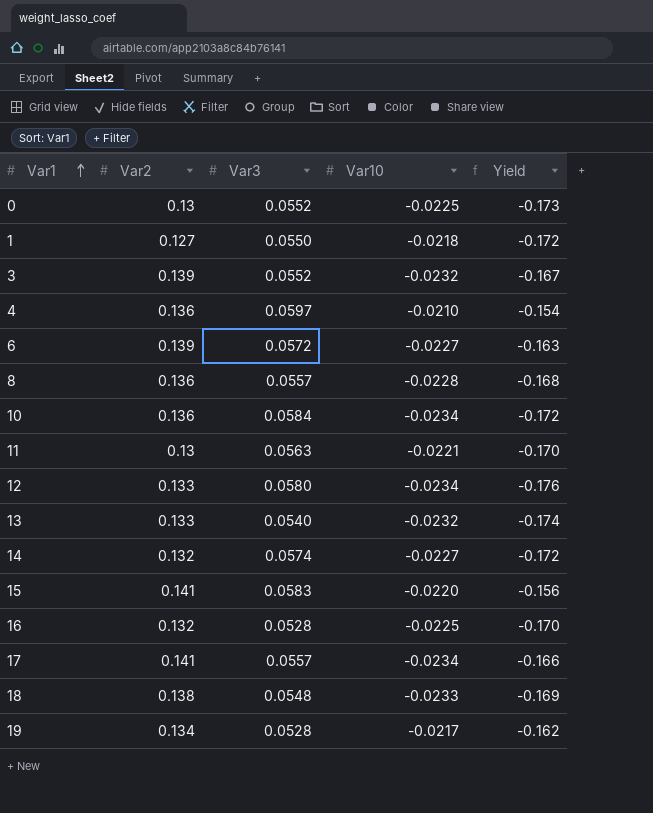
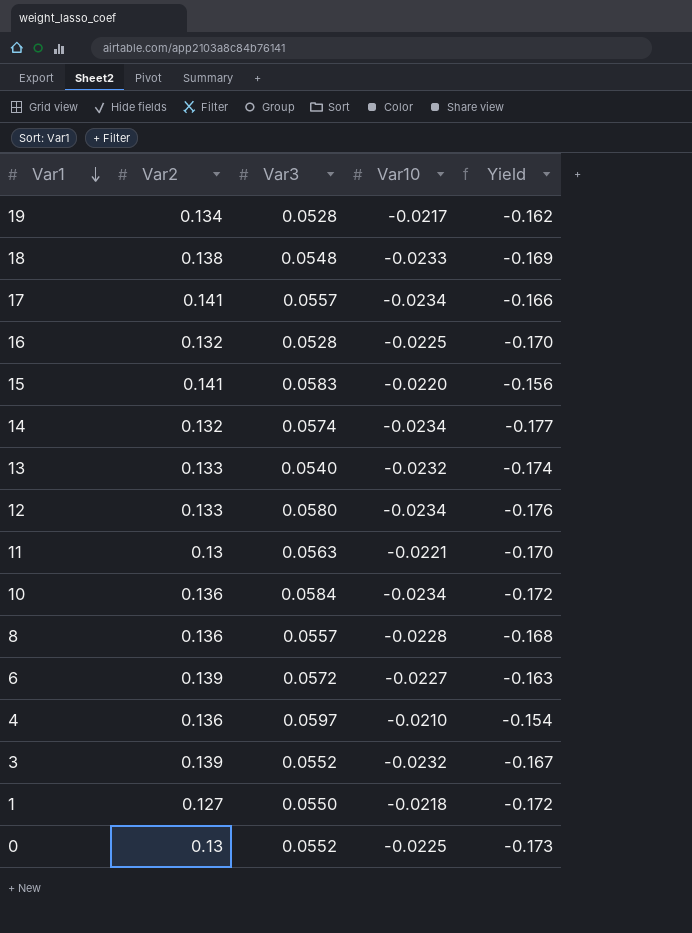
row order: Var1 ascending -> Var1 descending
14 | Var10: -0.0227 -> -0.0234
14 | Yield: -0.172 -> -0.177

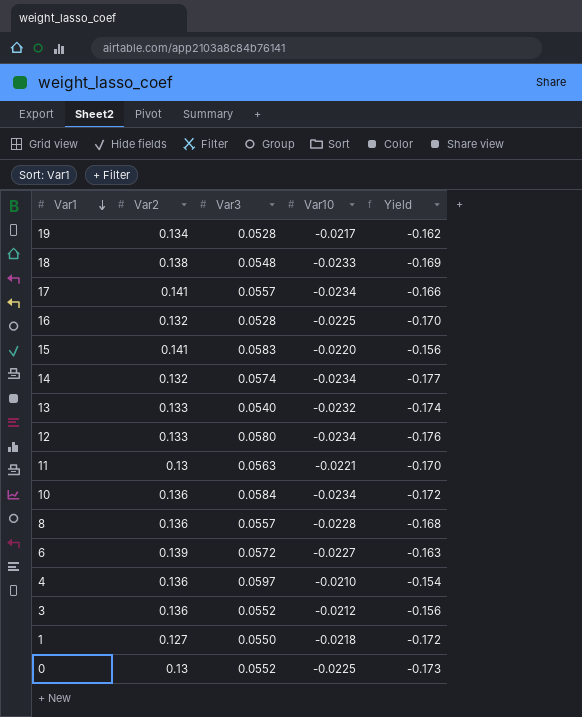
3 | Var2: 0.139 -> 0.136
3 | Var10: -0.0232 -> -0.0212
3 | Yield: -0.167 -> -0.156

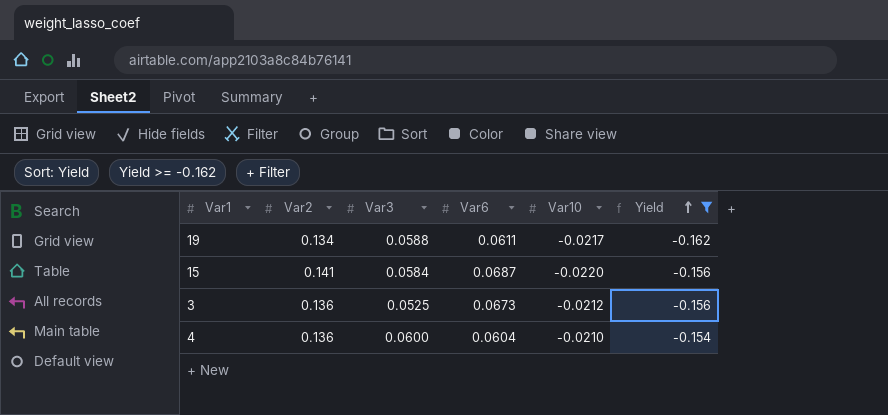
filter: none -> Yield >= -0.162
row order: Var1 descending -> Yield ascending
column Var6 | position: none -> 4
19 | Var3: 0.0528 -> 0.0588
15 | Var3: 0.0583 -> 0.0584
3 | Var3: 0.0552 -> 0.0525
4 | Var3: 0.0597 -> 0.0600

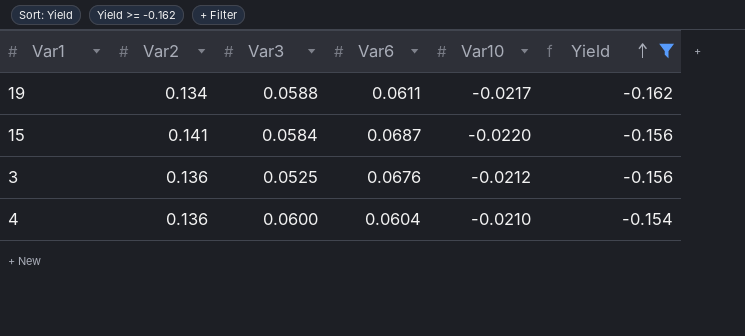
3 | Var6: 0.0673 -> 0.0676

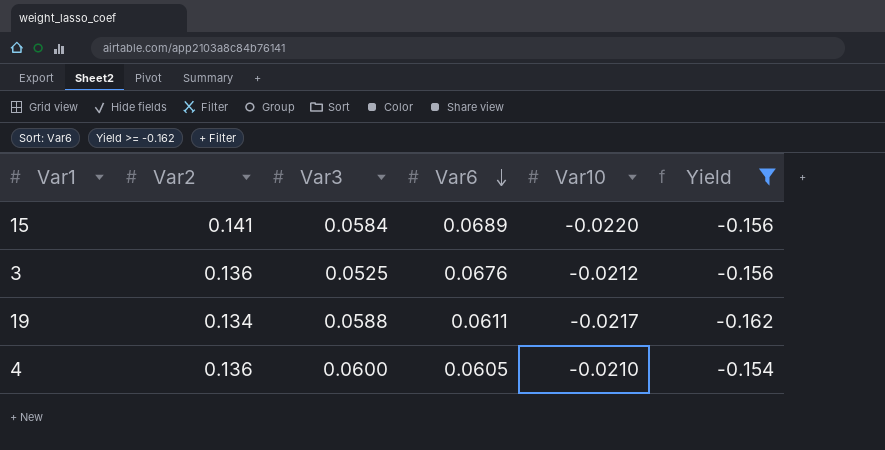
row order: Yield ascending -> Var6 descending
15 | Var6: 0.0687 -> 0.0689
4 | Var6: 0.0604 -> 0.0605

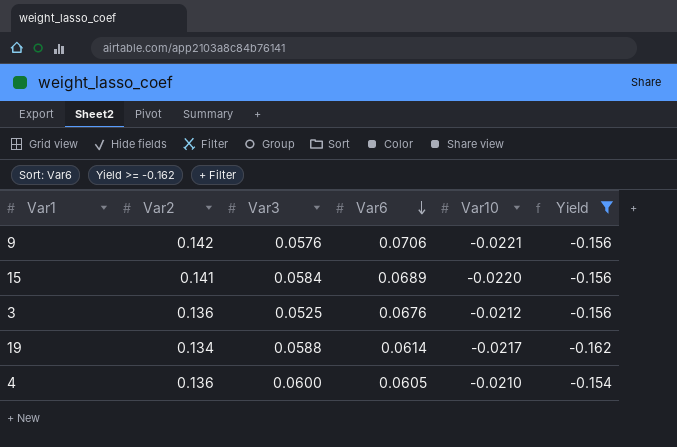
row 9: none -> 0.142 | 0.0576 | 0.0706 | -0.0221 | -0.156
19 | Var6: 0.0611 -> 0.0614

